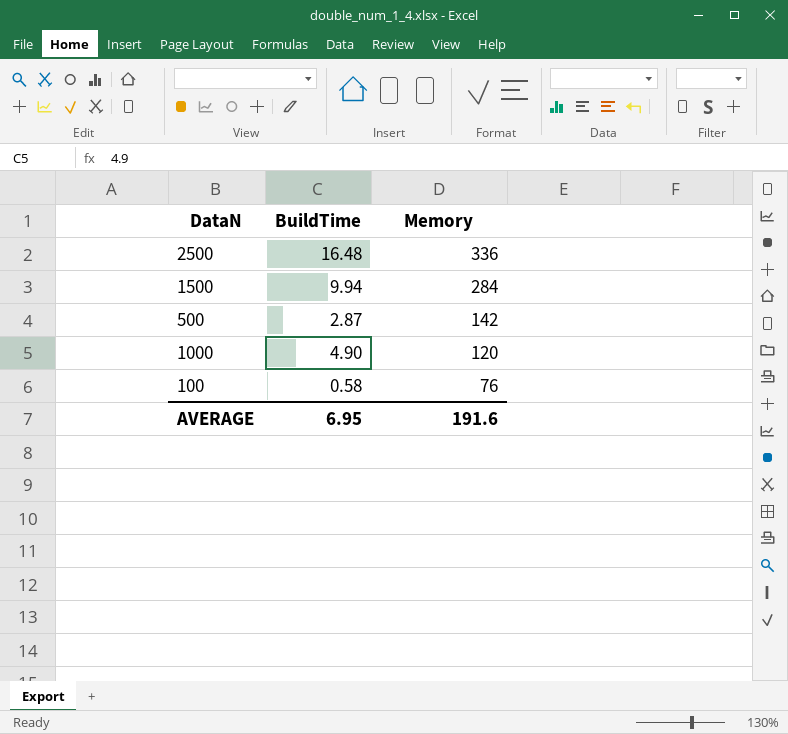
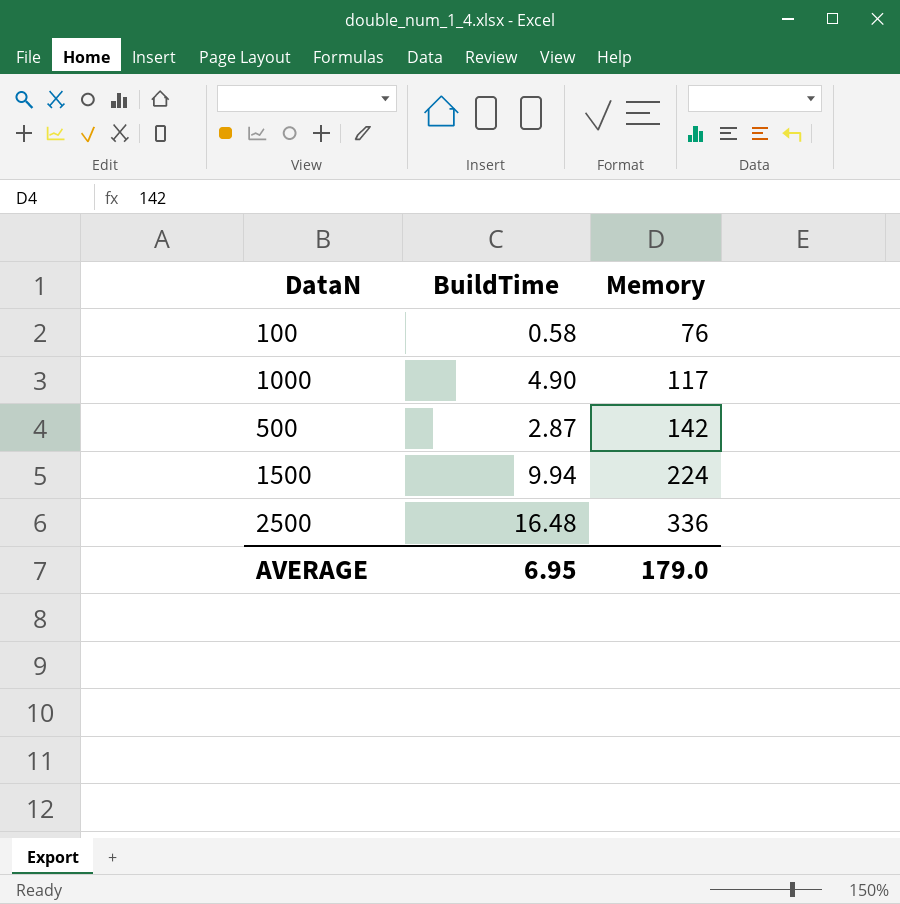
row order: Memory descending -> Memory ascending
1000 | Memory: 120 -> 117
1500 | Memory: 284 -> 224
AVERAGE | Memory: 191.6 -> 179.0

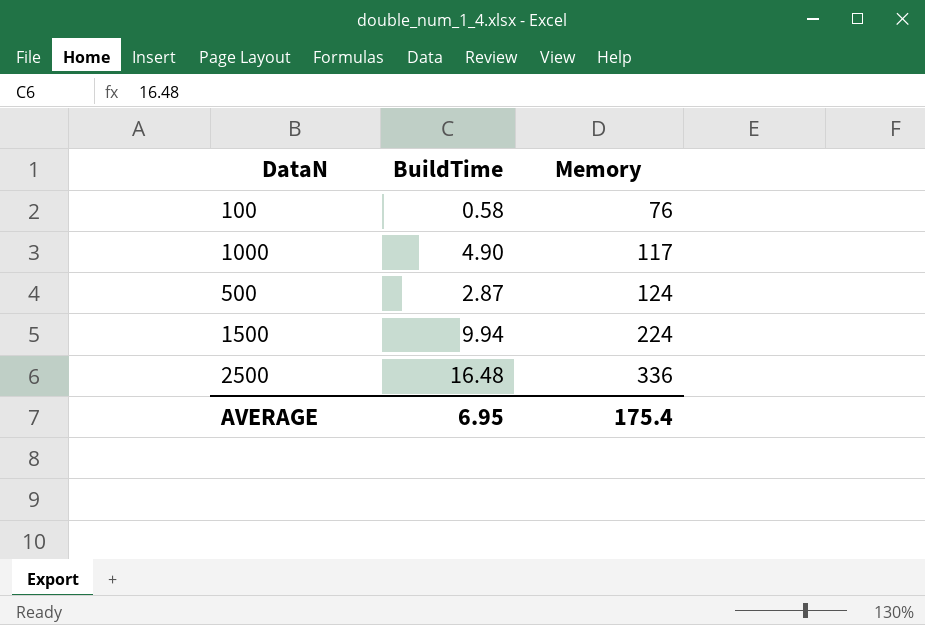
500 | Memory: 142 -> 124
AVERAGE | Memory: 179.0 -> 175.4

